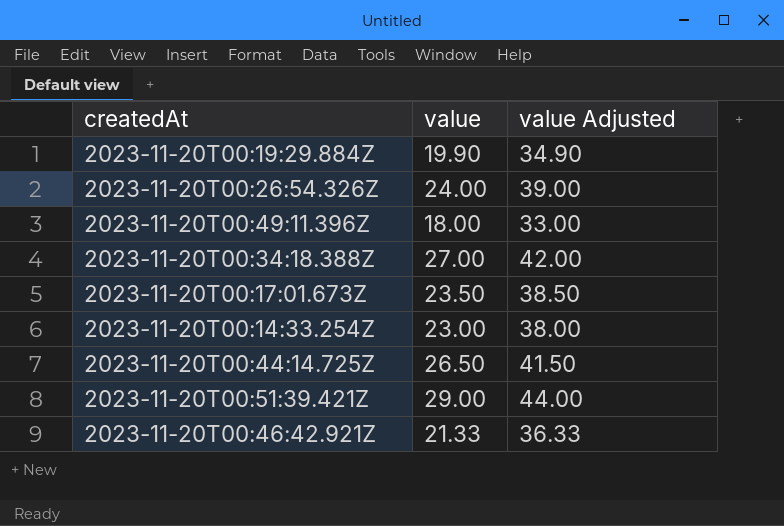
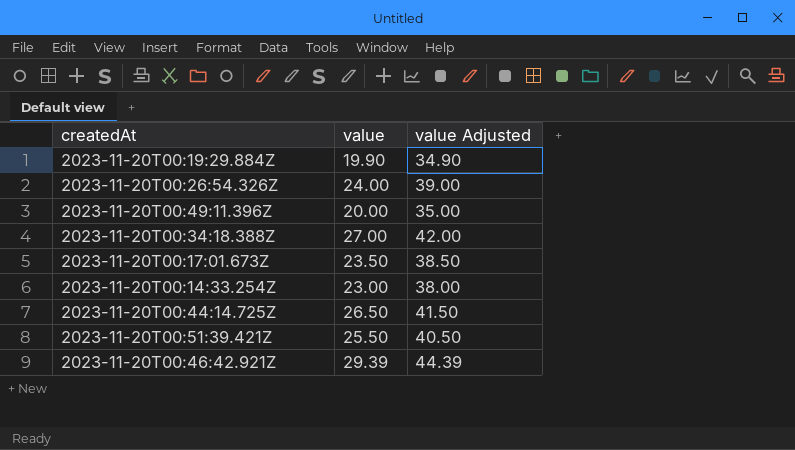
2023-11-20T00:49:11.396Z | value: 18.00 -> 20.00
2023-11-20T00:49:11.396Z | value Adjusted: 33.00 -> 35.00
2023-11-20T00:51:39.421Z | value: 29.00 -> 25.50
2023-11-20T00:51:39.421Z | value Adjusted: 44.00 -> 40.50
2023-11-20T00:46:42.921Z | value: 21.33 -> 29.39
2023-11-20T00:46:42.921Z | value Adjusted: 36.33 -> 44.39

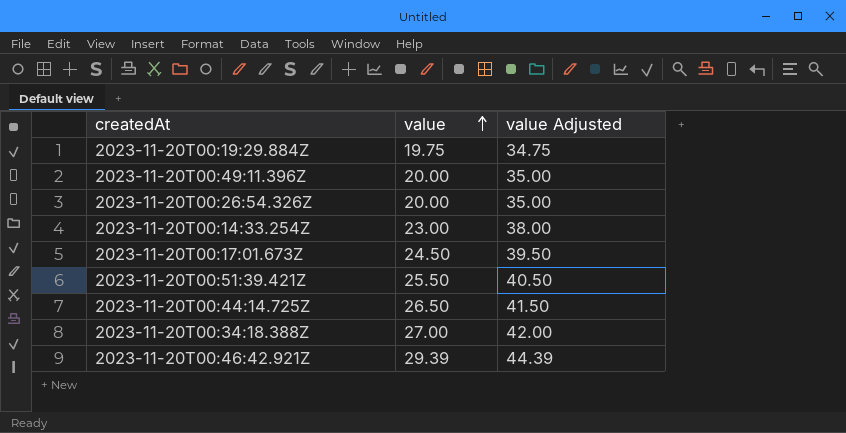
row order: none -> value ascending
2023-11-20T00:19:29.884Z | value: 19.90 -> 19.75
2023-11-20T00:19:29.884Z | value Adjusted: 34.90 -> 34.75
2023-11-20T00:26:54.326Z | value: 24.00 -> 20.00
2023-11-20T00:26:54.326Z | value Adjusted: 39.00 -> 35.00
2023-11-20T00:17:01.673Z | value: 23.50 -> 24.50
2023-11-20T00:17:01.673Z | value Adjusted: 38.50 -> 39.50

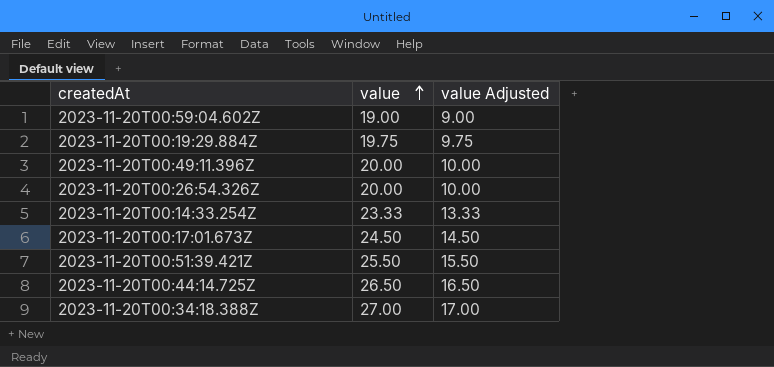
column value Adjusted | formula: [value] + 15 -> [value] - 10
row 2023-11-20T00:46:42.921Z: 29.39 | 44.39 -> none
row 2023-11-20T00:59:04.602Z: none -> 19.00 | 9.00
2023-11-20T00:14:33.254Z | value: 23.00 -> 23.33

